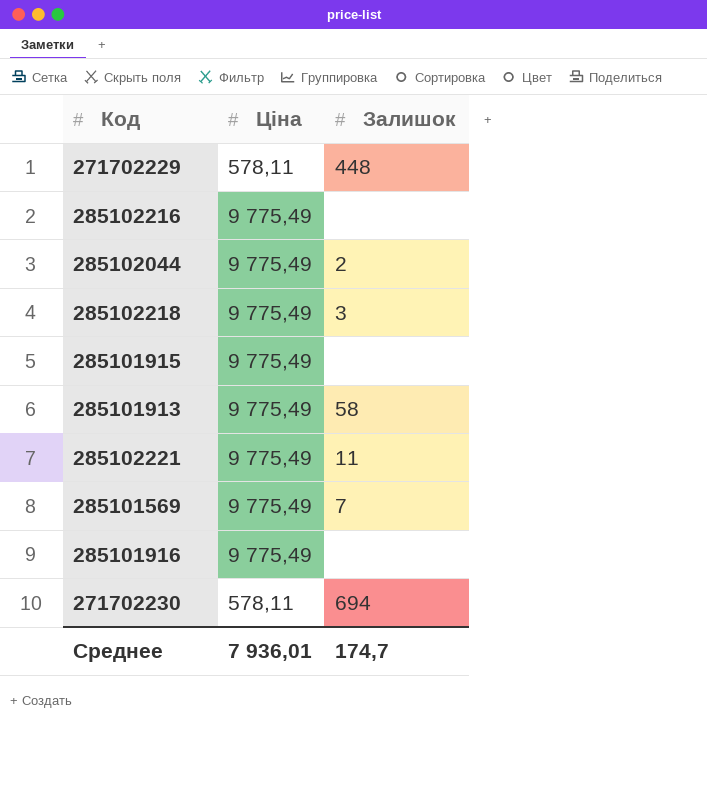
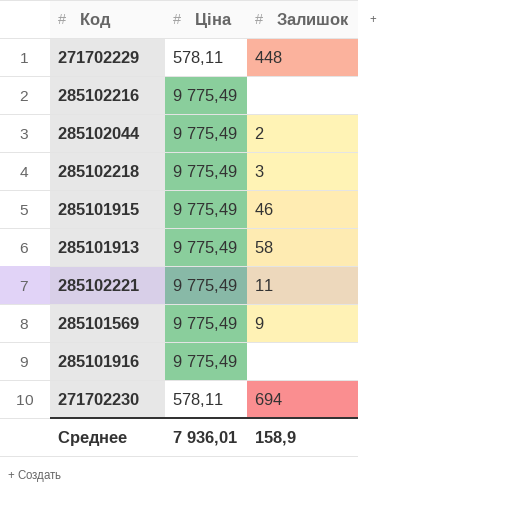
285101915 | Залишок: none -> 46
285101569 | Залишок: 7 -> 9
Среднее | Залишок: 174,7 -> 158,9

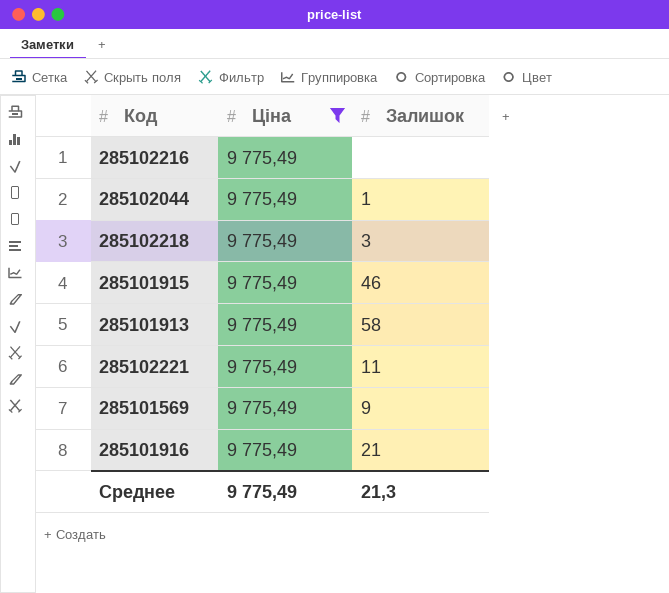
filter: none -> Ціна = 9 775,49
285102044 | Залишок: 2 -> 1
285101916 | Залишок: none -> 21
Среднее | Ціна: 7 936,01 -> 9 775,49
Среднее | Залишок: 158,9 -> 21,3

